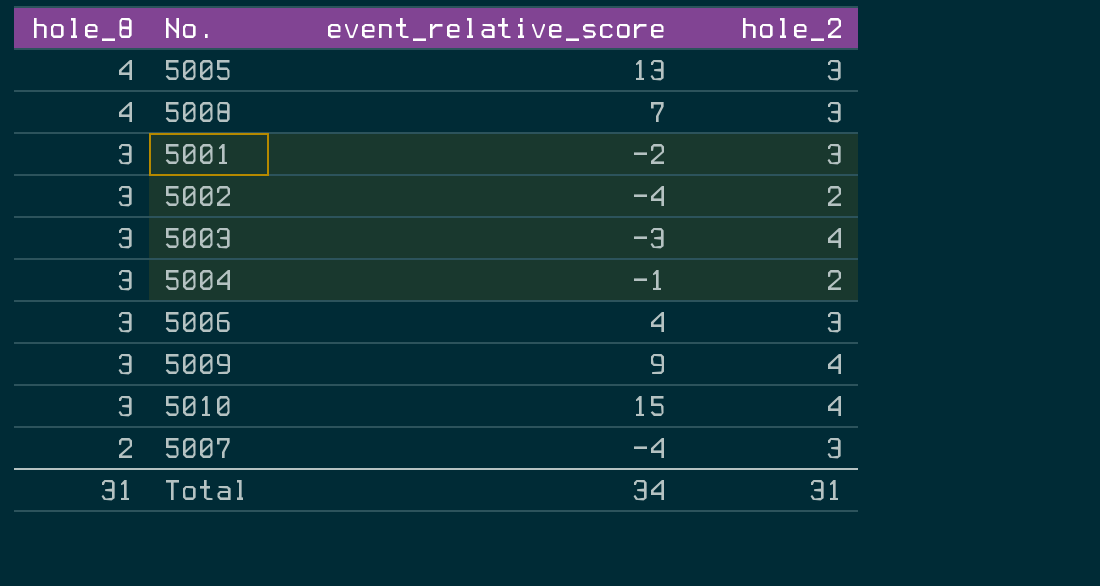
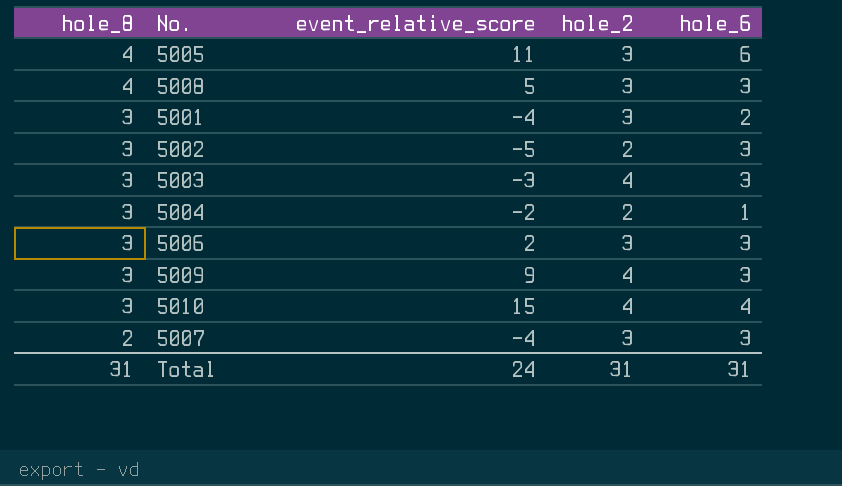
column hole_6 | position: none -> 5
5005 | event_relative_score: 13 -> 11
5008 | event_relative_score: 7 -> 5
5001 | event_relative_score: -2 -> -4
5002 | event_relative_score: -4 -> -5
5004 | event_relative_score: -1 -> -2
5006 | event_relative_score: 4 -> 2
Total | event_relative_score: 34 -> 24

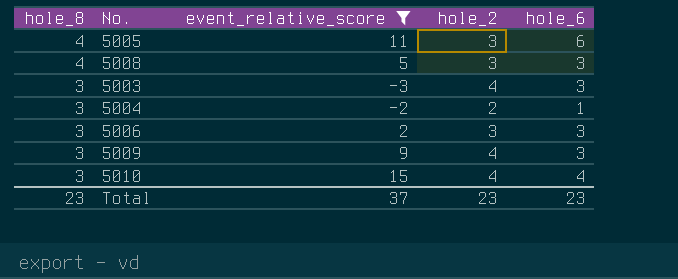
filter: none -> event_relative_score >= -3
Total | hole_8: 31 -> 23
Total | event_relative_score: 24 -> 37
Total | hole_2: 31 -> 23
Total | hole_6: 31 -> 23

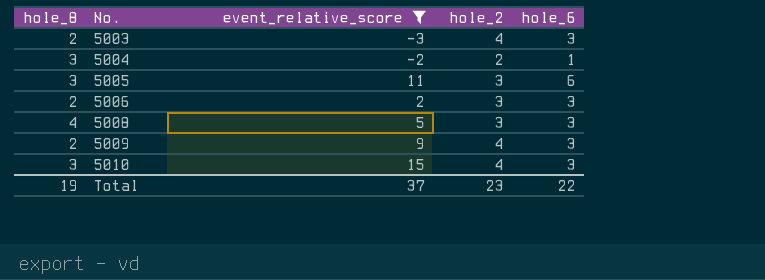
row order: hole_8 descending -> No. ascending
5003 | hole_8: 3 -> 2
5005 | hole_8: 4 -> 3
5006 | hole_8: 3 -> 2
5009 | hole_8: 3 -> 2
5010 | hole_6: 4 -> 3
Total | hole_8: 23 -> 19
Total | hole_6: 23 -> 22

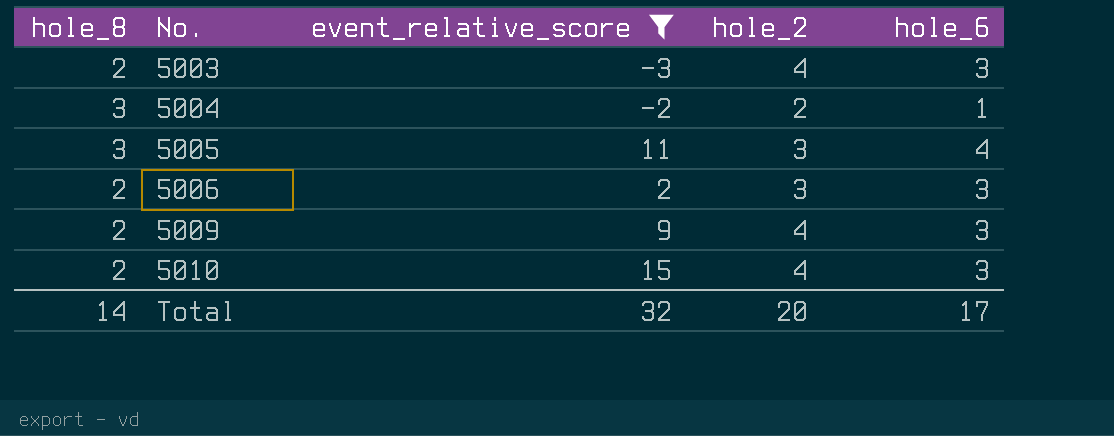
row 5008: 4 | 5 | 3 | 3 -> none
5005 | hole_6: 6 -> 4
5010 | hole_8: 3 -> 2
Total | hole_8: 19 -> 14
Total | event_relative_score: 37 -> 32
Total | hole_2: 23 -> 20
Total | hole_6: 22 -> 17

